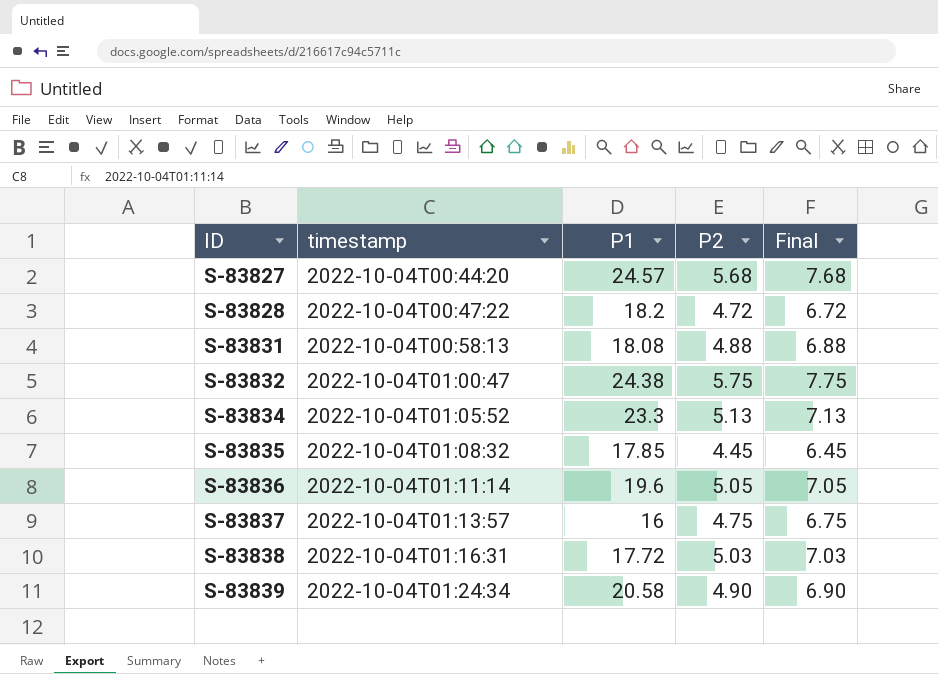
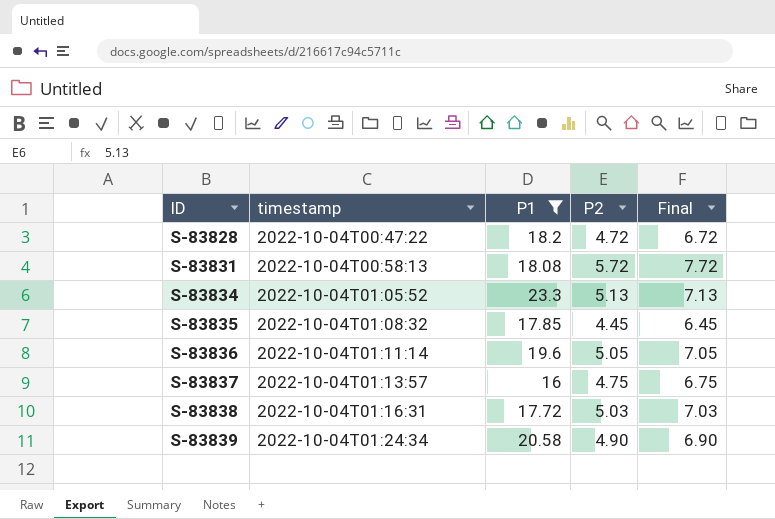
filter: none -> P1 <= 23.3
S-83831 | P2: 4.88 -> 5.72
S-83831 | Final: 6.88 -> 7.72

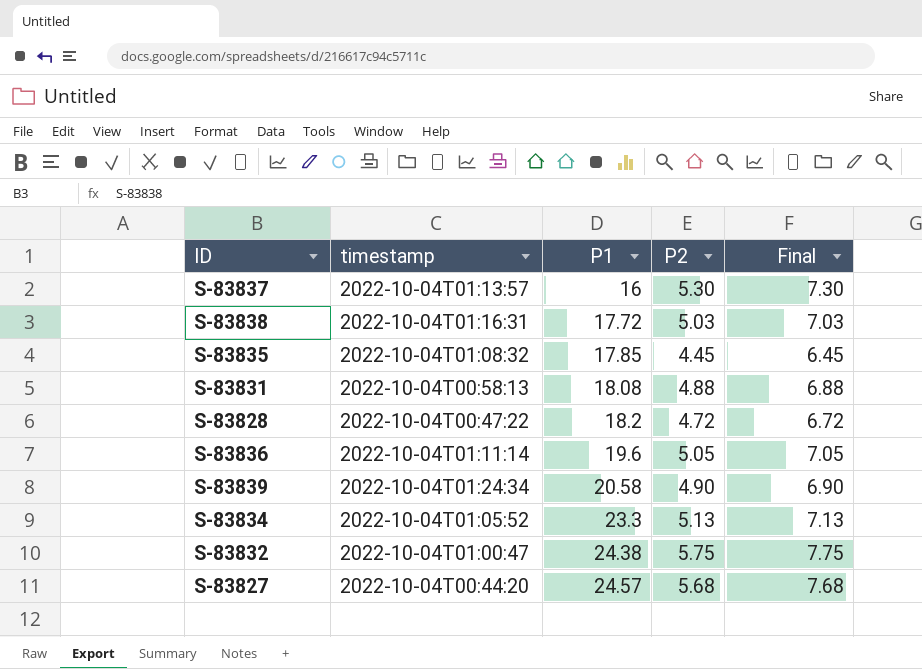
filter: P1 <= 23.3 -> none
row order: ID ascending -> P1 ascending
S-83837 | P2: 4.75 -> 5.30
S-83837 | Final: 6.75 -> 7.30
S-83831 | P2: 5.72 -> 4.88
S-83831 | Final: 7.72 -> 6.88

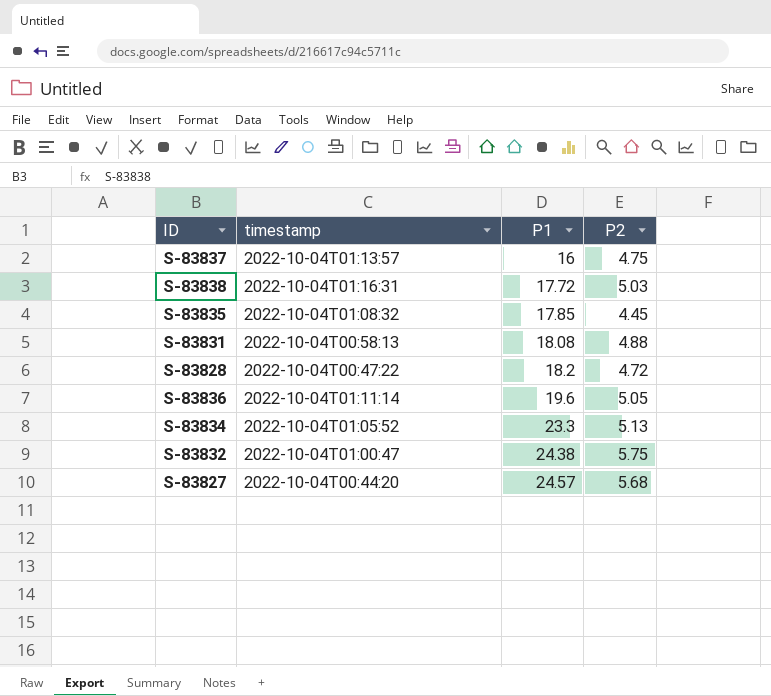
column Final | formula: [P2] + 2 -> none
row S-83839: 2022-10-04T01:24:34 | 20.58 | 4.90 | 6.90 -> none
S-83837 | P2: 5.30 -> 4.75

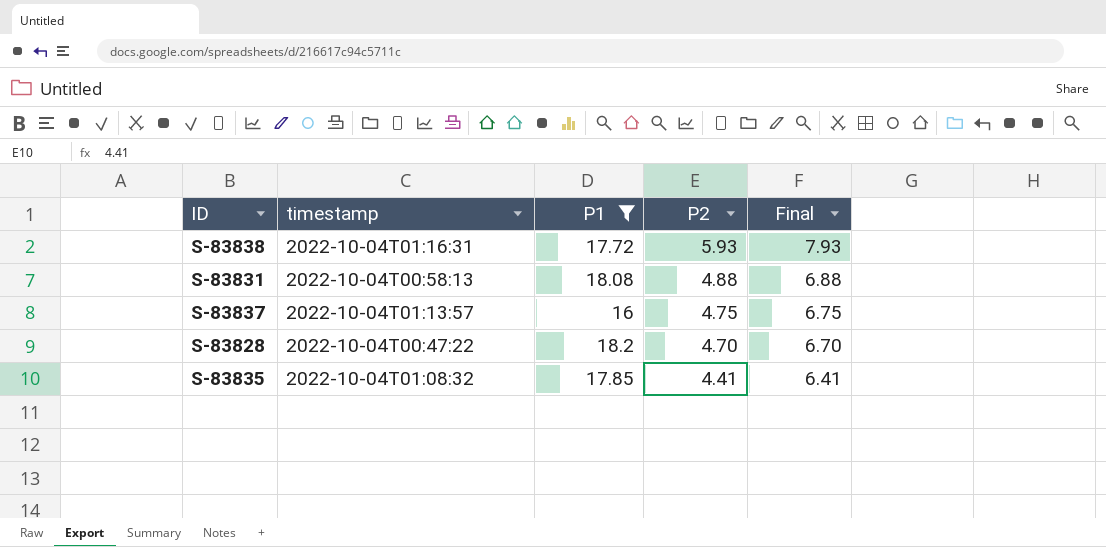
filter: none -> P1 <= 18.2
row order: P1 ascending -> P2 descending
column Final | formula: none -> [P2] + 2
S-83838 | P2: 5.03 -> 5.93
S-83828 | P2: 4.72 -> 4.70
S-83835 | P2: 4.45 -> 4.41

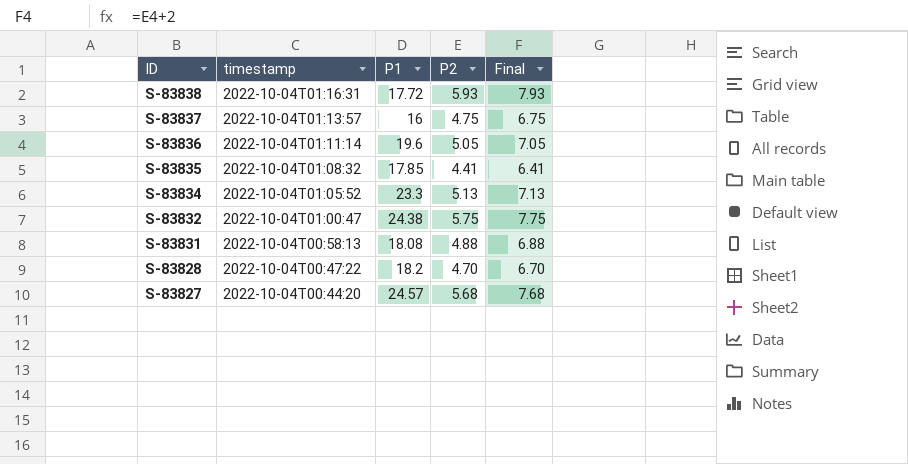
filter: P1 <= 18.2 -> none
row order: P2 descending -> ID descending

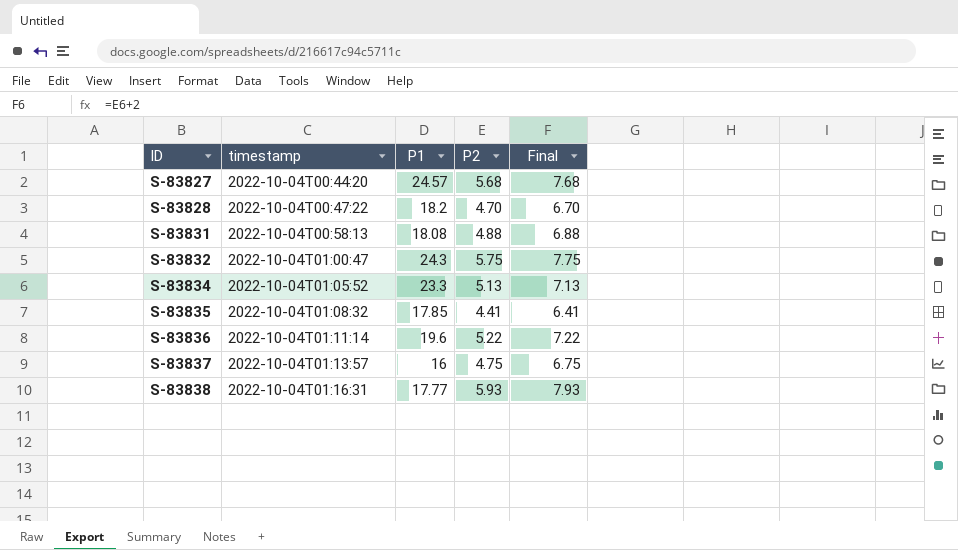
row order: ID descending -> ID ascending
S-83832 | P1: 24.38 -> 24.3
S-83836 | P2: 5.05 -> 5.22
S-83836 | Final: 7.05 -> 7.22
S-83838 | P1: 17.72 -> 17.77

